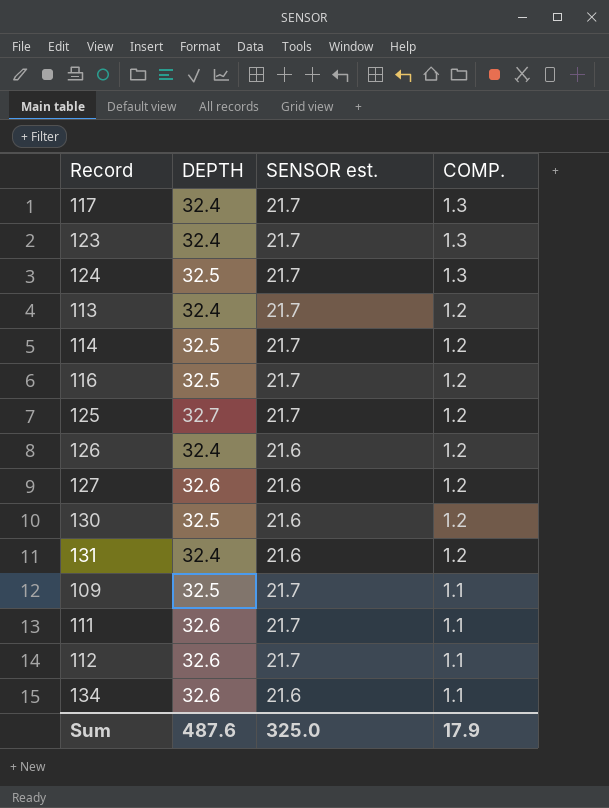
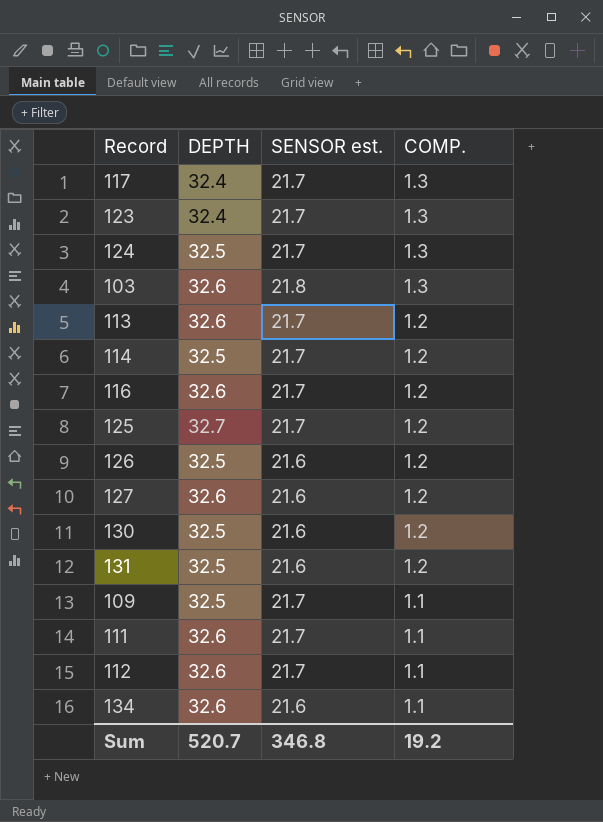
row 103: none -> 32.6 | 21.8 | 1.3
113 | DEPTH: 32.4 -> 32.6
116 | DEPTH: 32.5 -> 32.6
126 | DEPTH: 32.4 -> 32.5
131 | DEPTH: 32.4 -> 32.5
Sum | DEPTH: 487.6 -> 520.7
Sum | SENSOR est.: 325.0 -> 346.8
Sum | COMP.: 17.9 -> 19.2

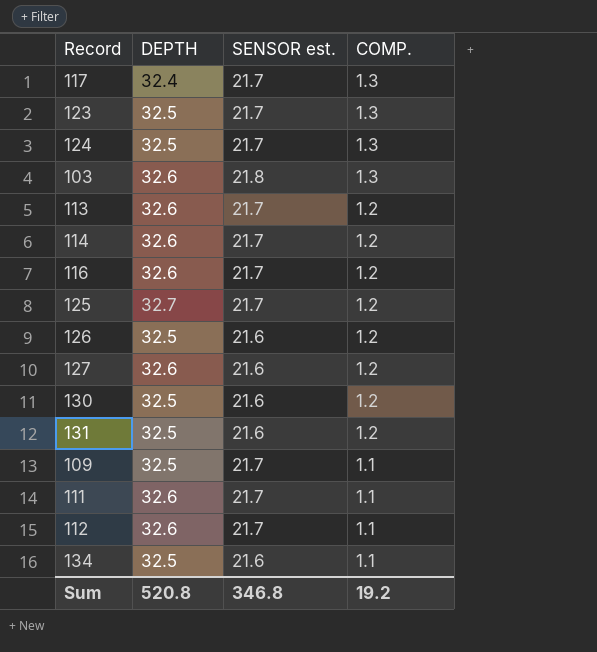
123 | DEPTH: 32.4 -> 32.5
114 | DEPTH: 32.5 -> 32.6
134 | DEPTH: 32.6 -> 32.5
Sum | DEPTH: 520.7 -> 520.8

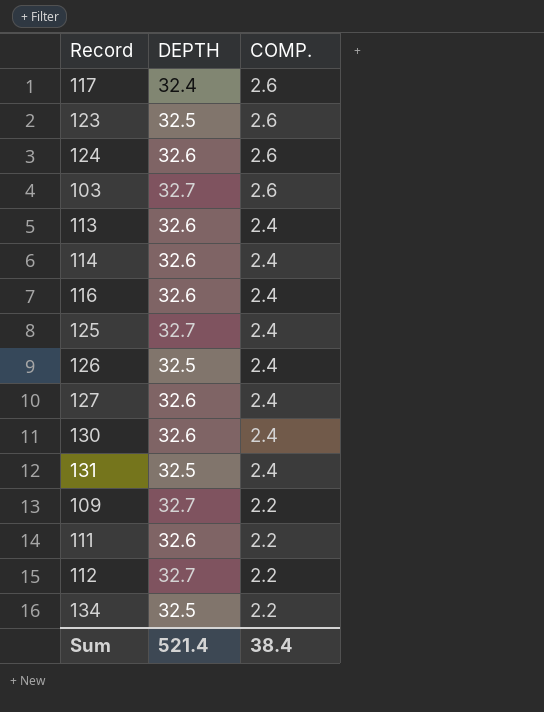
column SENSOR est. | position: 3 -> none
117 | COMP.: 1.3 -> 2.6
123 | COMP.: 1.3 -> 2.6
124 | DEPTH: 32.5 -> 32.6
124 | COMP.: 1.3 -> 2.6
103 | DEPTH: 32.6 -> 32.7
103 | COMP.: 1.3 -> 2.6
113 | COMP.: 1.2 -> 2.4
114 | COMP.: 1.2 -> 2.4
116 | COMP.: 1.2 -> 2.4
125 | COMP.: 1.2 -> 2.4
126 | COMP.: 1.2 -> 2.4
127 | COMP.: 1.2 -> 2.4
130 | DEPTH: 32.5 -> 32.6
130 | COMP.: 1.2 -> 2.4
131 | COMP.: 1.2 -> 2.4
109 | DEPTH: 32.5 -> 32.7
109 | COMP.: 1.1 -> 2.2
111 | COMP.: 1.1 -> 2.2
112 | DEPTH: 32.6 -> 32.7
112 | COMP.: 1.1 -> 2.2
134 | COMP.: 1.1 -> 2.2
Sum | DEPTH: 520.8 -> 521.4
Sum | COMP.: 19.2 -> 38.4

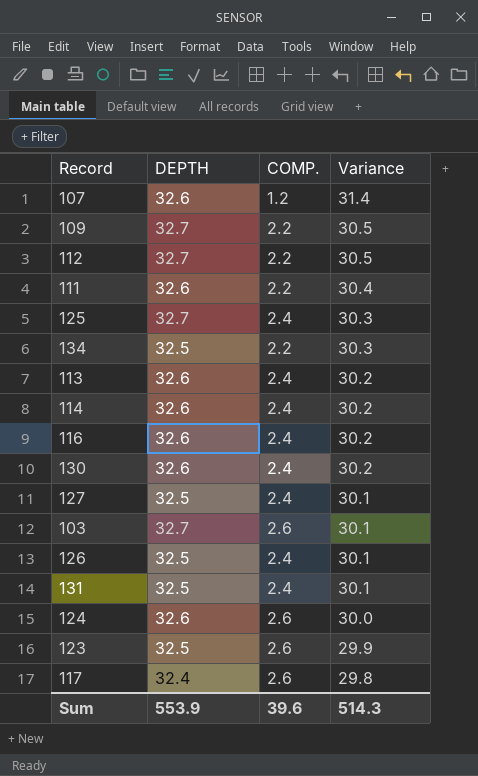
row order: COMP. descending -> Variance descending
column Variance | formula: none -> [DEPTH] - [COMP.]
row 107: none -> 32.6 | 1.2 | 31.4
127 | DEPTH: 32.6 -> 32.5
Sum | DEPTH: 521.4 -> 553.9
Sum | COMP.: 38.4 -> 39.6

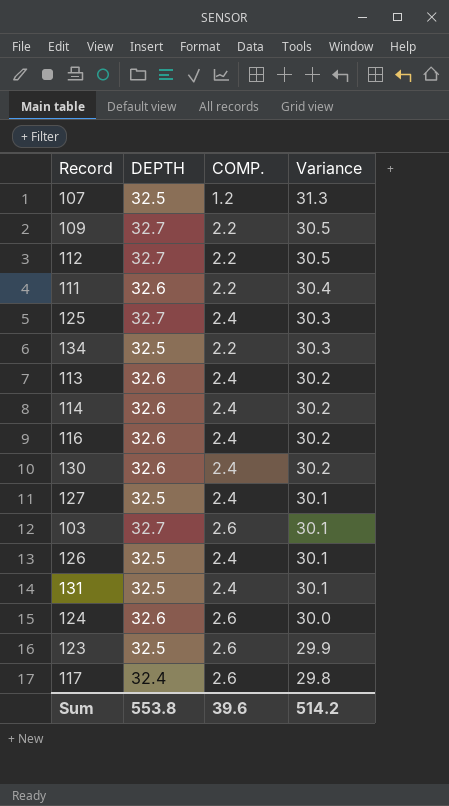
107 | DEPTH: 32.6 -> 32.5
107 | Variance: 31.4 -> 31.3
Sum | DEPTH: 553.9 -> 553.8
Sum | Variance: 514.3 -> 514.2

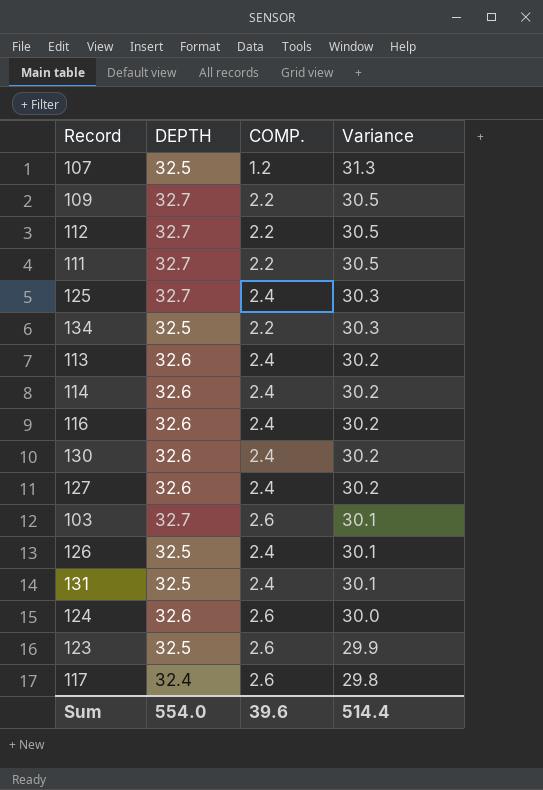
111 | DEPTH: 32.6 -> 32.7
111 | Variance: 30.4 -> 30.5
127 | DEPTH: 32.5 -> 32.6
127 | Variance: 30.1 -> 30.2
Sum | DEPTH: 553.8 -> 554.0
Sum | Variance: 514.2 -> 514.4

